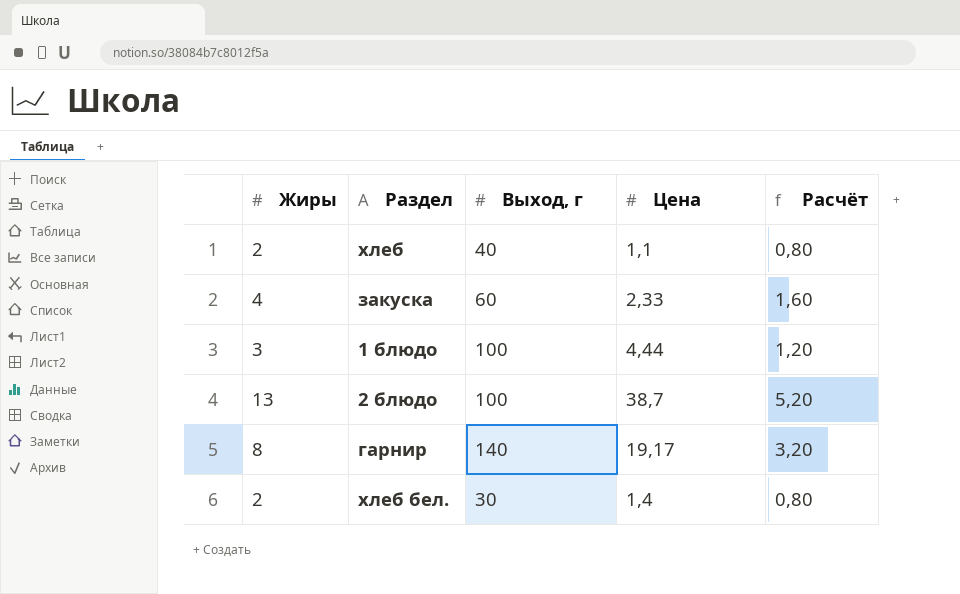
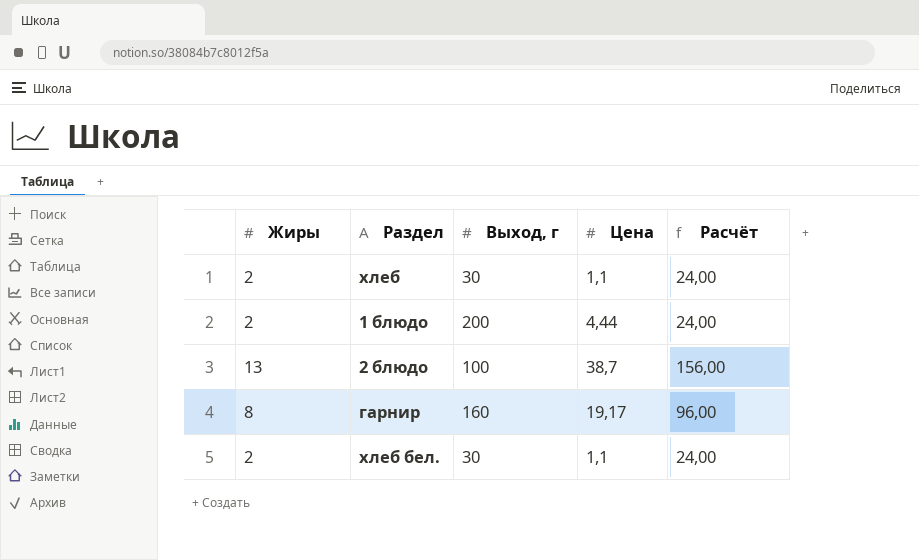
column Расчёт | formula: [Жиры] * 0,4 -> [Жиры] * 12
row закуска: 4 | 60 | 2,33 | 1,60 -> none
хлеб | Выход, г: 40 -> 30
1 блюдо | Жиры: 3 -> 2
1 блюдо | Выход, г: 100 -> 200
гарнир | Выход, г: 140 -> 160
хлеб бел. | Цена: 1,4 -> 1,1

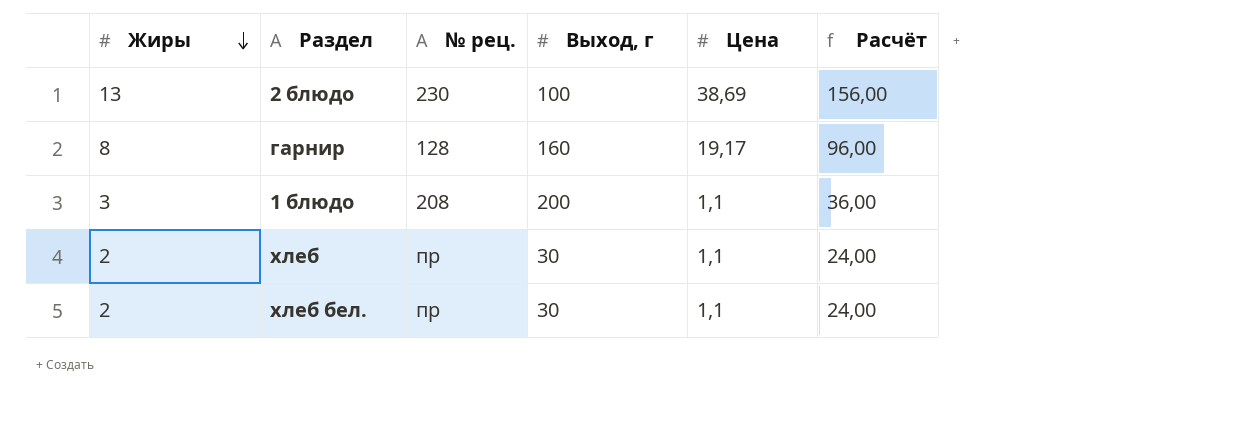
row order: none -> Жиры descending
column № рец. | position: none -> 3
2 блюдо | Цена: 38,7 -> 38,69
1 блюдо | Жиры: 2 -> 3
1 блюдо | Цена: 4,44 -> 1,1
1 блюдо | Расчёт: 24,00 -> 36,00

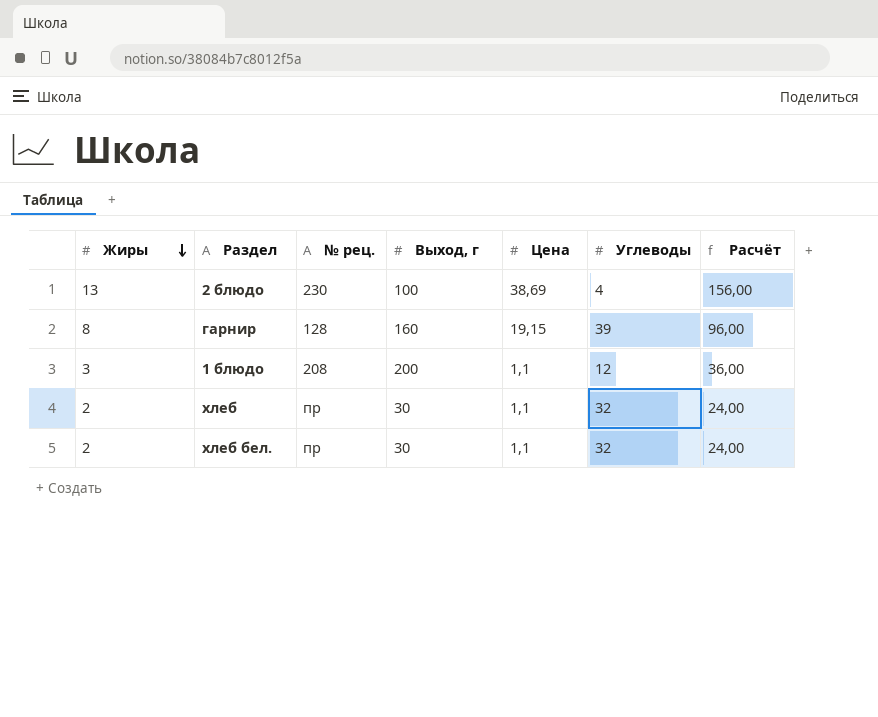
column Углеводы | position: none -> 6
гарнир | Цена: 19,17 -> 19,15

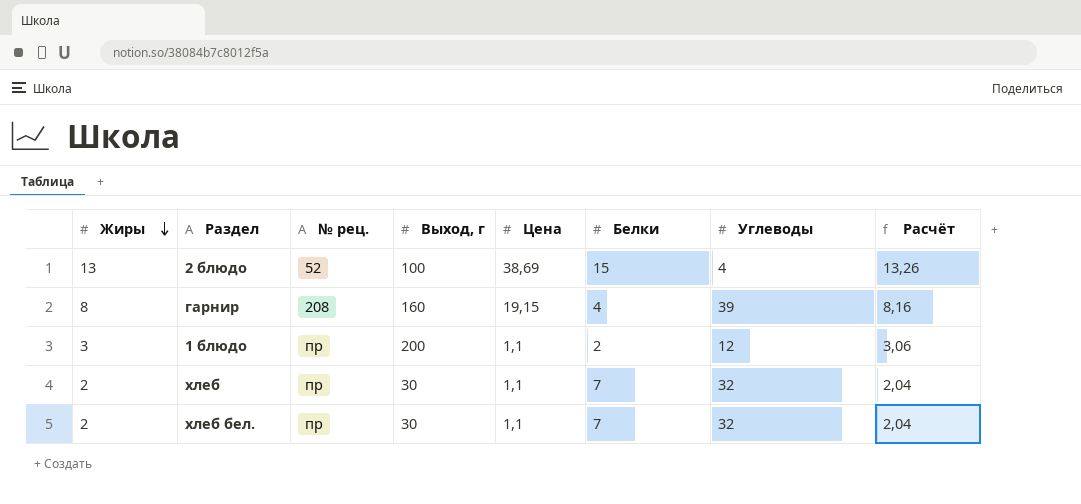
column Белки | position: none -> 6
column Расчёт | formula: [Жиры] * 12 -> [Жиры] * 1,02
2 блюдо | № рец.: 230 -> 52
гарнир | № рец.: 128 -> 208
1 блюдо | № рец.: 208 -> пр

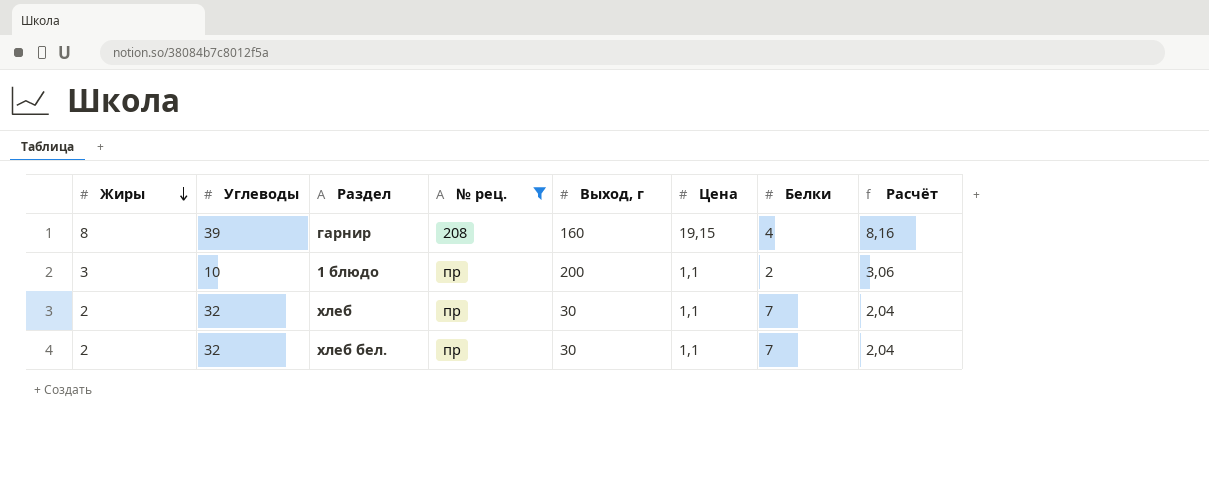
filter: none -> № рец. != 52
column Углеводы | position: 7 -> 2
1 блюдо | Углеводы: 12 -> 10

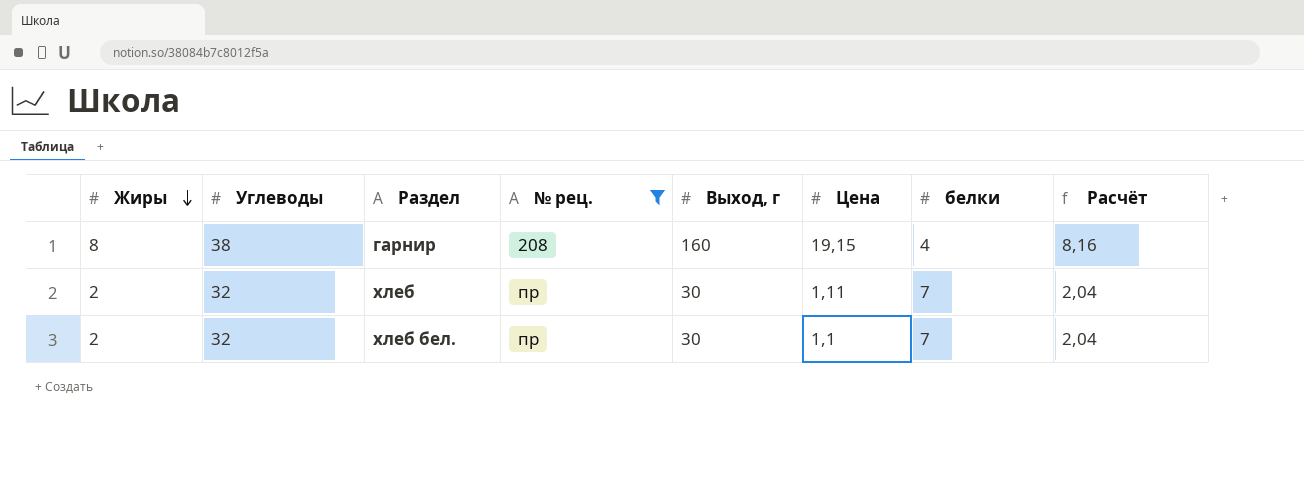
column name: Белки -> белки
row 1 блюдо: 3 | 10 | пр | 200 | 1,1 | 2 | 3,06 -> none
гарнир | Углеводы: 39 -> 38
хлеб | Цена: 1,1 -> 1,11

